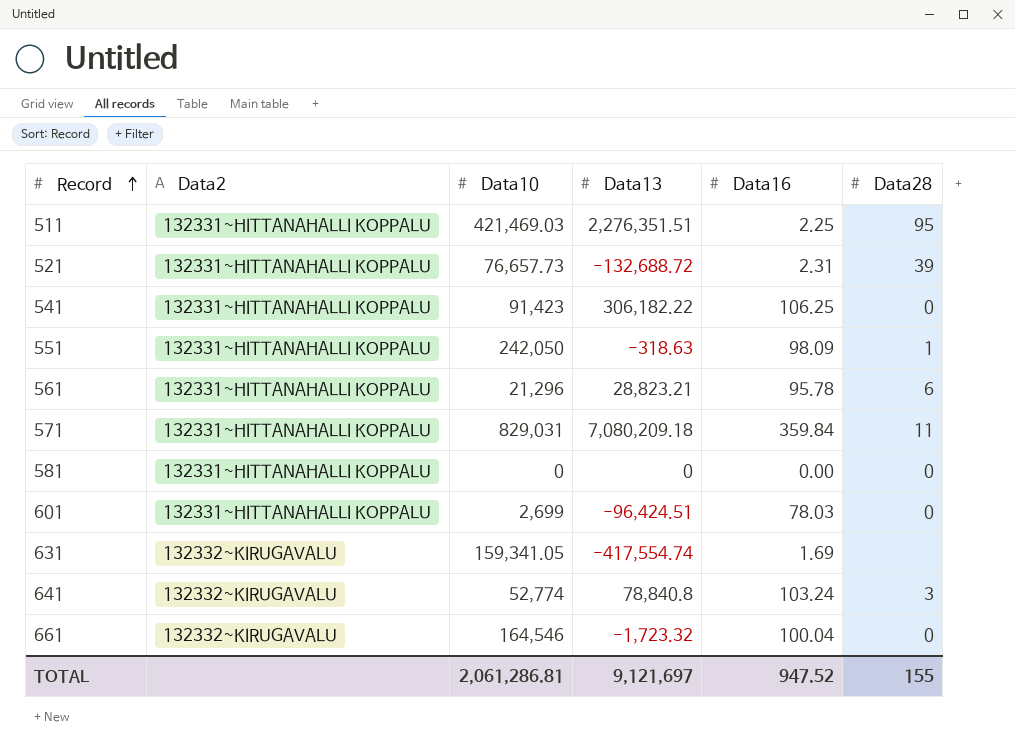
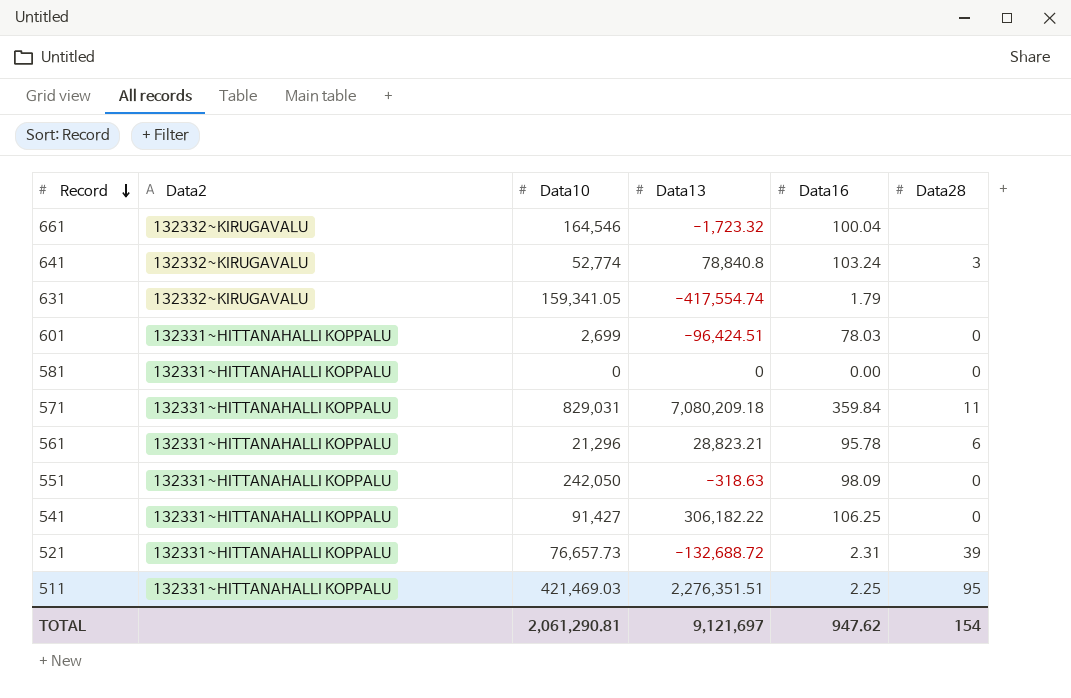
row order: Record ascending -> Record descending
661 | Data28: 0 -> none
631 | Data16: 1.69 -> 1.79
551 | Data28: 1 -> 0
541 | Data10: 91,423 -> 91,427
TOTAL | Data10: 2,061,286.81 -> 2,061,290.81
TOTAL | Data16: 947.52 -> 947.62
TOTAL | Data28: 155 -> 154

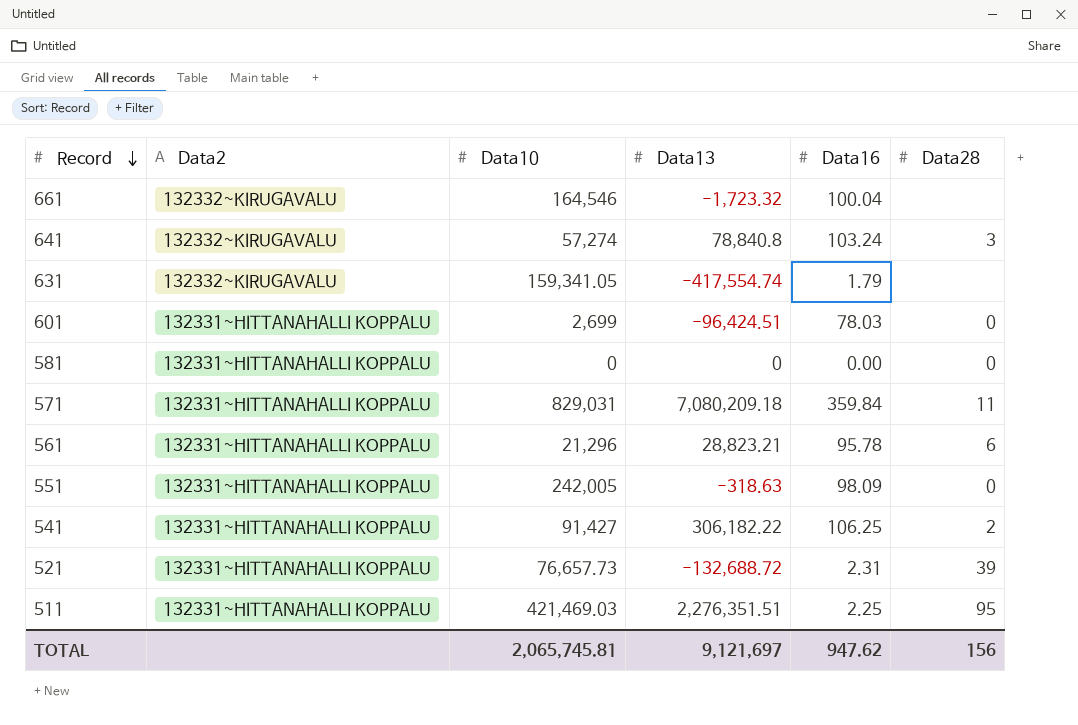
641 | Data10: 52,774 -> 57,274
551 | Data10: 242,050 -> 242,005
541 | Data28: 0 -> 2
TOTAL | Data10: 2,061,290.81 -> 2,065,745.81
TOTAL | Data28: 154 -> 156

